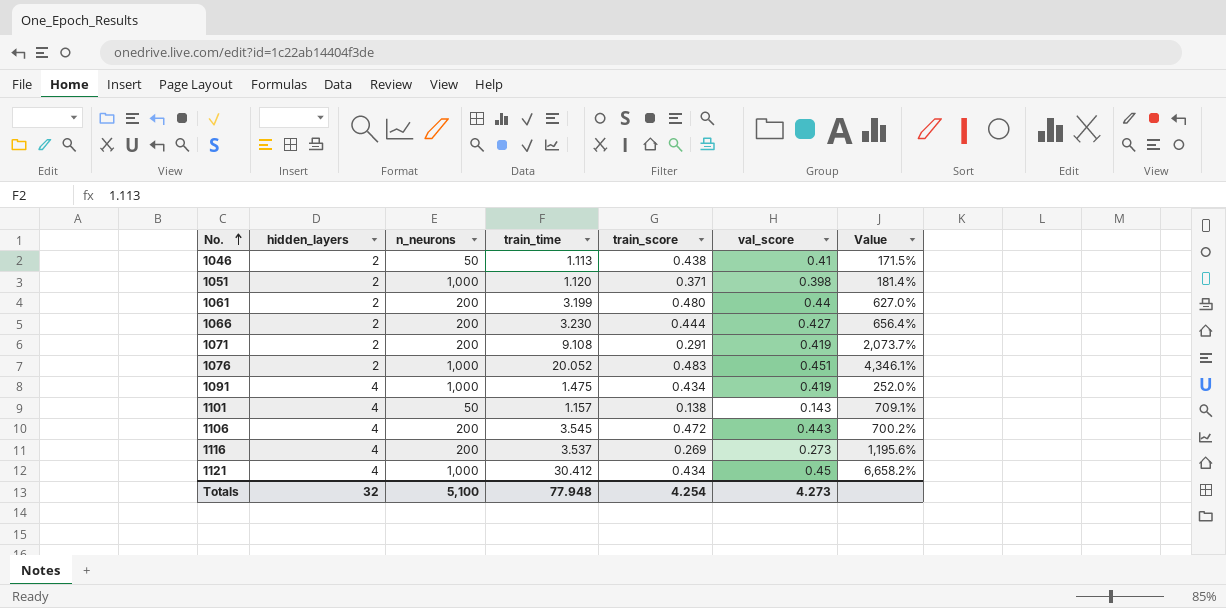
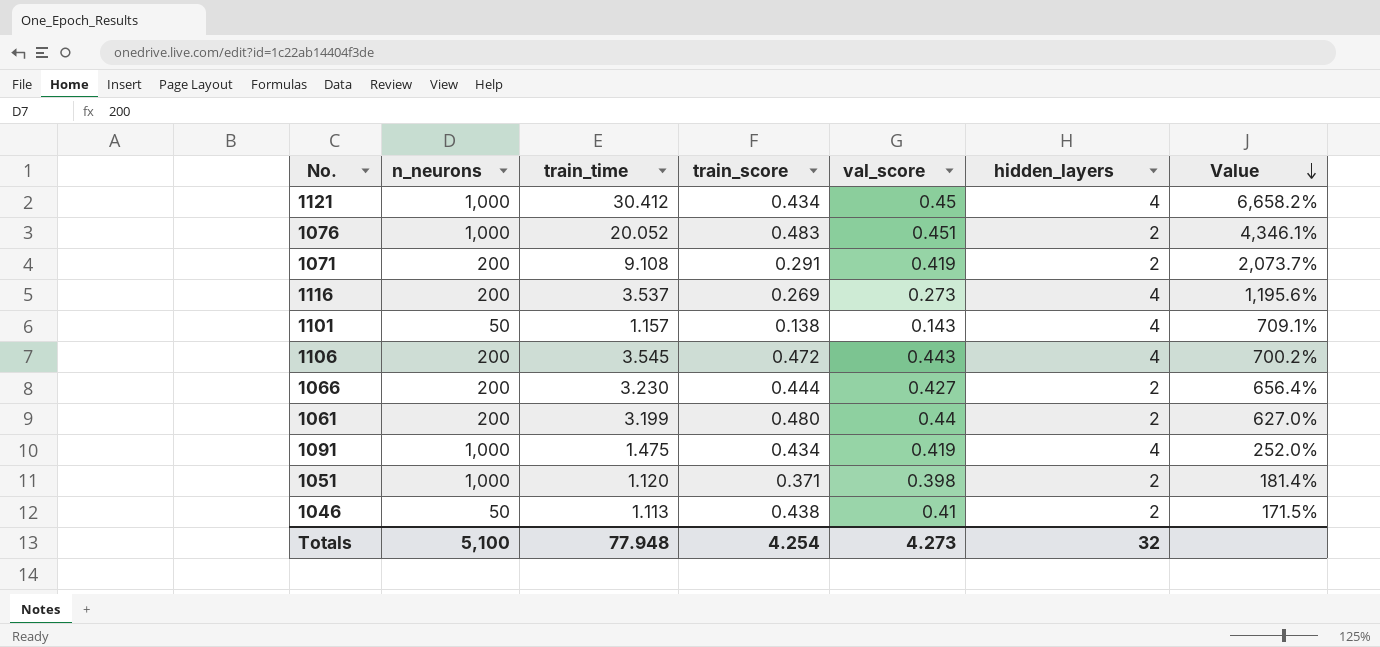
row order: No. ascending -> Value descending
column hidden_layers | position: 2 -> 6

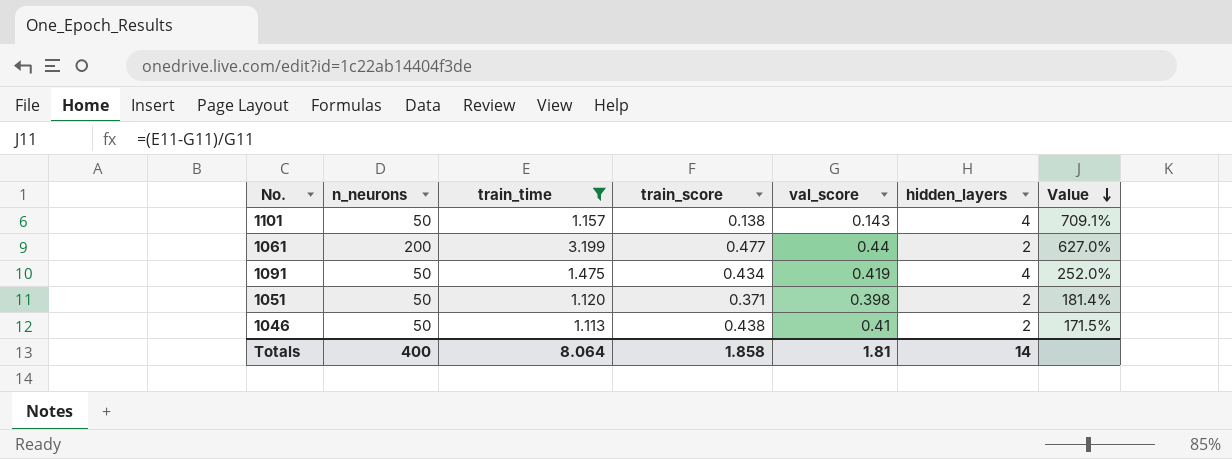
filter: none -> train_time <= 3.199
1061 | train_score: 0.480 -> 0.477
1091 | n_neurons: 1,000 -> 50
1051 | n_neurons: 1,000 -> 50
Totals | n_neurons: 5,100 -> 400
Totals | train_time: 77.948 -> 8.064
Totals | train_score: 4.254 -> 1.858
Totals | val_score: 4.273 -> 1.81
Totals | hidden_layers: 32 -> 14

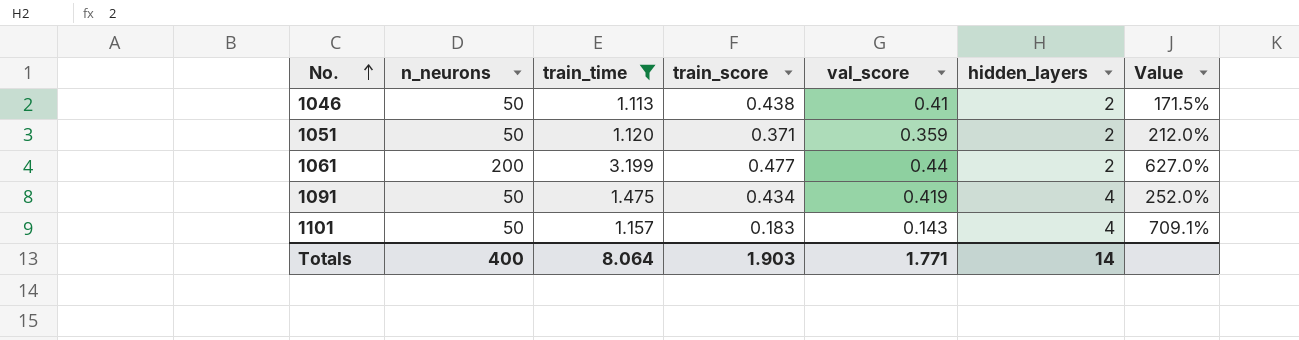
row order: Value descending -> No. ascending
1051 | val_score: 0.398 -> 0.359
1051 | Value: 181.4% -> 212.0%
1101 | train_score: 0.138 -> 0.183
Totals | train_score: 1.858 -> 1.903
Totals | val_score: 1.81 -> 1.771

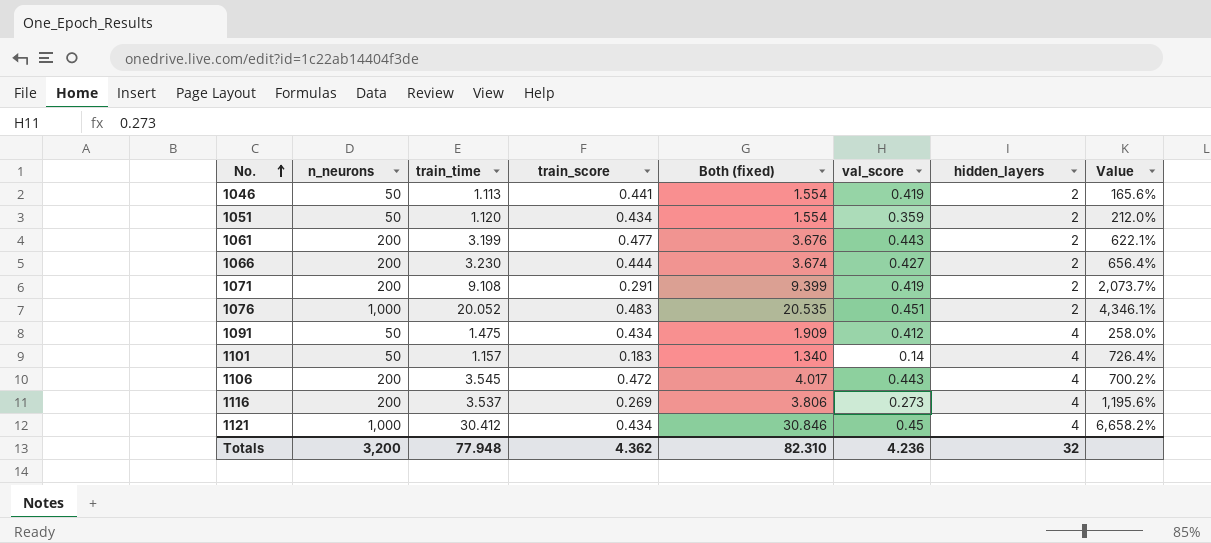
filter: train_time <= 3.199 -> none
column Both (fixed) | formula: none -> [train_time] + [train_score]
1046 | train_score: 0.438 -> 0.441
1046 | val_score: 0.41 -> 0.419
1046 | Value: 171.5% -> 165.6%
1051 | train_score: 0.371 -> 0.434
1061 | val_score: 0.44 -> 0.443
1061 | Value: 627.0% -> 622.1%
1091 | val_score: 0.419 -> 0.412
1091 | Value: 252.0% -> 258.0%
1101 | val_score: 0.143 -> 0.14
1101 | Value: 709.1% -> 726.4%
Totals | n_neurons: 400 -> 3,200
Totals | train_time: 8.064 -> 77.948
Totals | train_score: 1.903 -> 4.362
Totals | val_score: 1.771 -> 4.236
Totals | hidden_layers: 14 -> 32

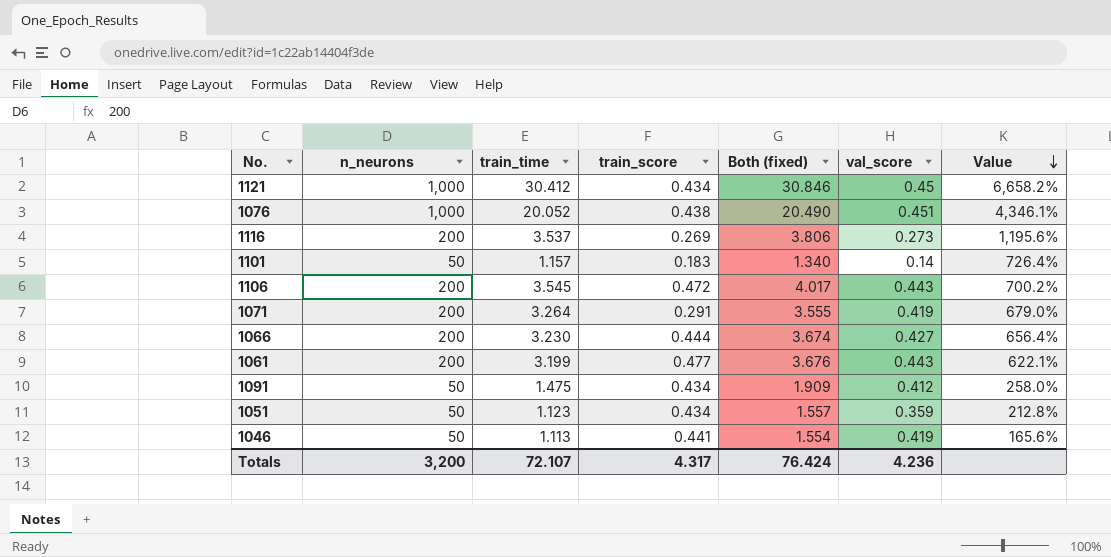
row order: No. ascending -> Value descending
column hidden_layers | position: 7 -> none
1076 | train_score: 0.483 -> 0.438
1076 | Both (fixed): 20.535 -> 20.490
1071 | train_time: 9.108 -> 3.264
1071 | Both (fixed): 9.399 -> 3.555
1071 | Value: 2,073.7% -> 679.0%
1051 | train_time: 1.120 -> 1.123
1051 | Both (fixed): 1.554 -> 1.557
1051 | Value: 212.0% -> 212.8%
Totals | train_time: 77.948 -> 72.107
Totals | train_score: 4.362 -> 4.317
Totals | Both (fixed): 82.310 -> 76.424

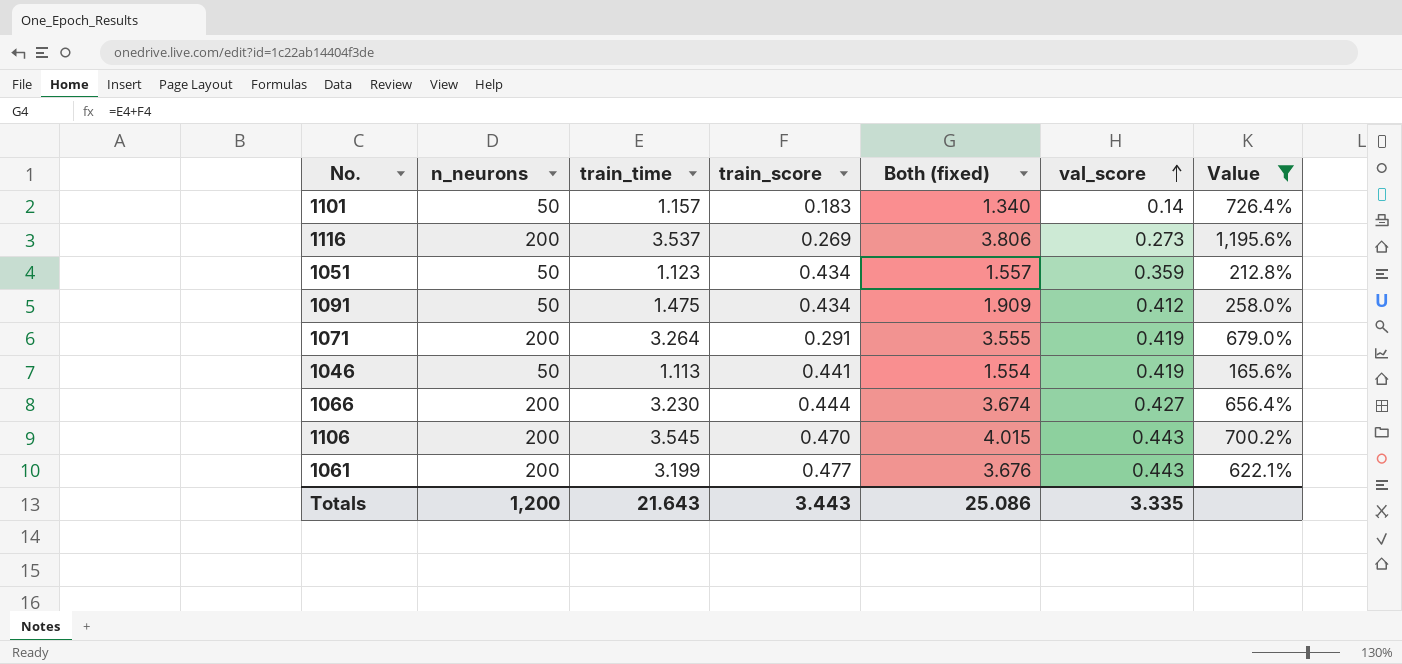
filter: none -> Value <= 1,195.6%
row order: Value descending -> val_score ascending
1106 | train_score: 0.472 -> 0.470
1106 | Both (fixed): 4.017 -> 4.015
Totals | n_neurons: 3,200 -> 1,200
Totals | train_time: 72.107 -> 21.643
Totals | train_score: 4.317 -> 3.443
Totals | Both (fixed): 76.424 -> 25.086
Totals | val_score: 4.236 -> 3.335

